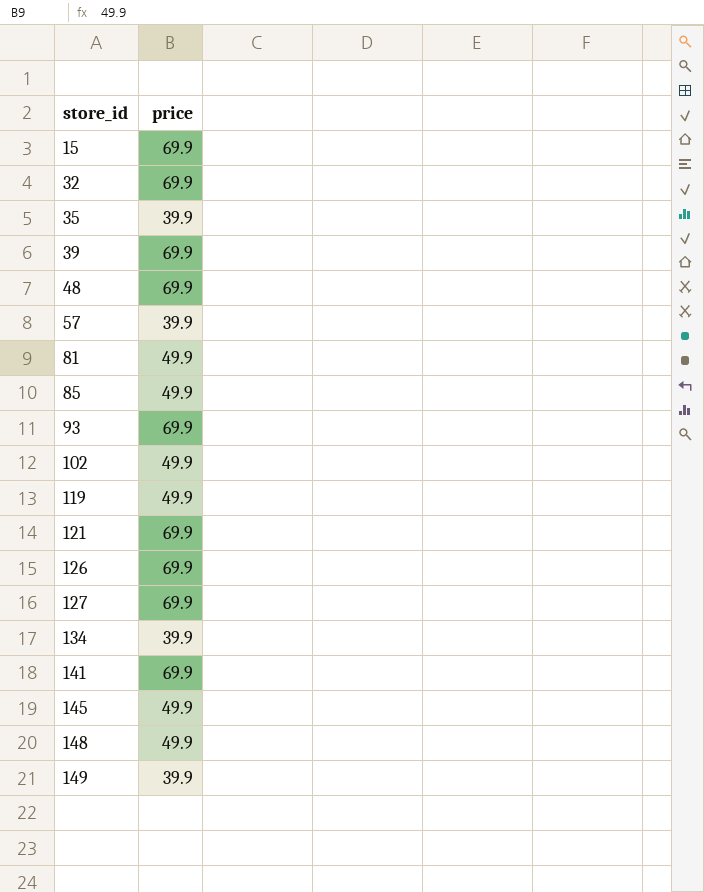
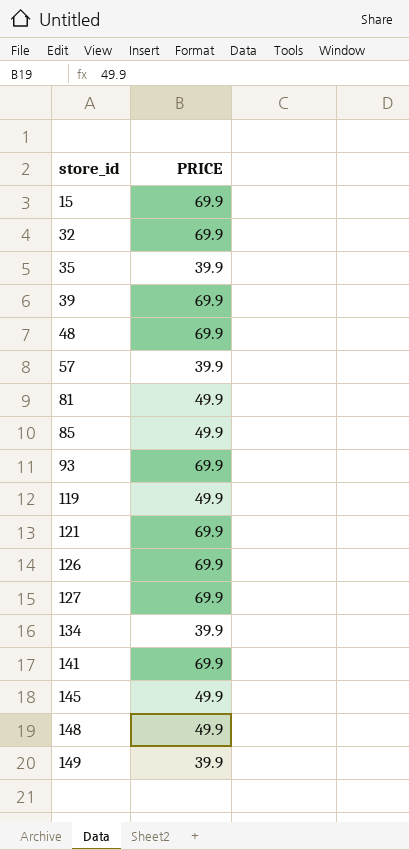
column name: price -> PRICE
row 102: 49.9 -> none

